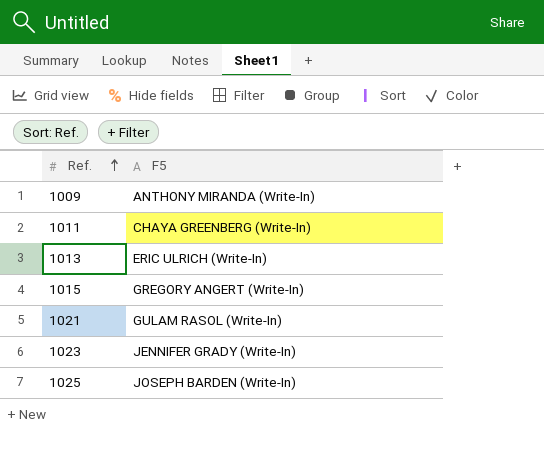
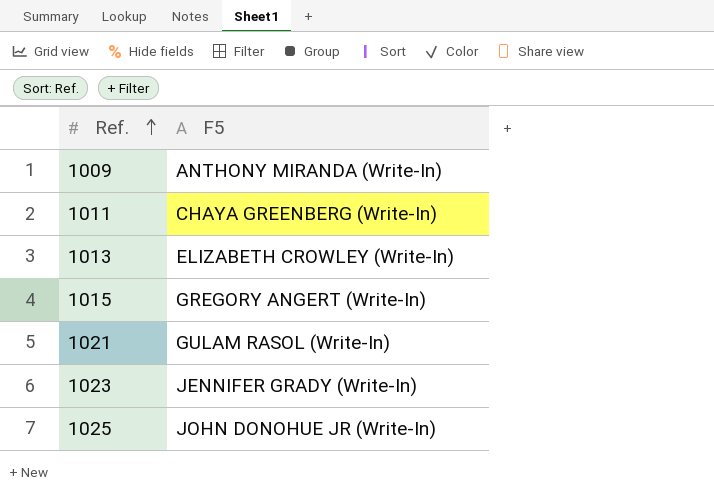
1013 | F5: ERIC ULRICH (Write-In) -> ELIZABETH CROWLEY (Write-In)
1025 | F5: JOSEPH BARDEN (Write-In) -> JOHN DONOHUE JR (Write-In)

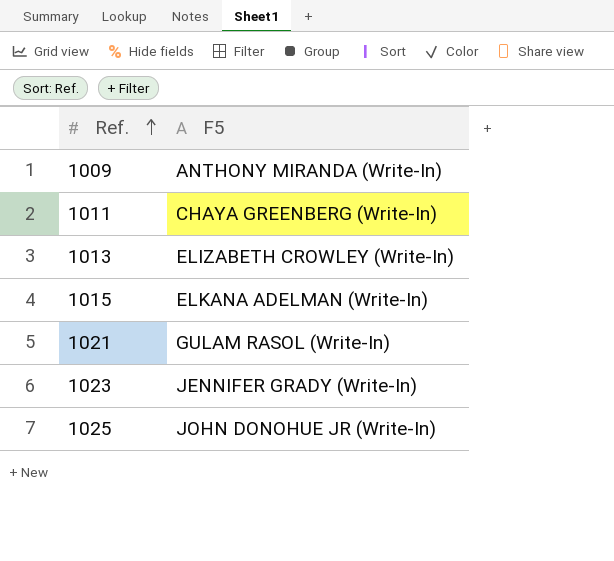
1015 | F5: GREGORY ANGERT (Write-In) -> ELKANA ADELMAN (Write-In)

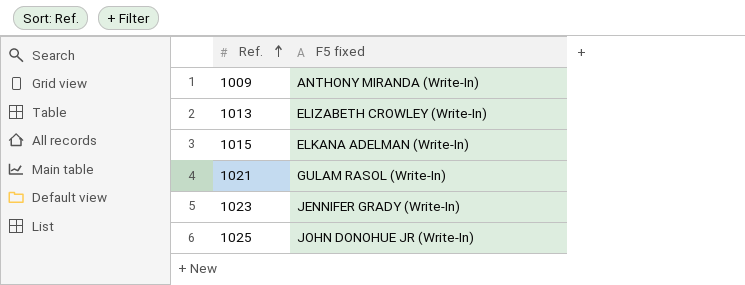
column name: F5 -> F5 fixed
row 1011: CHAYA GREENBERG (Write-In) -> none

